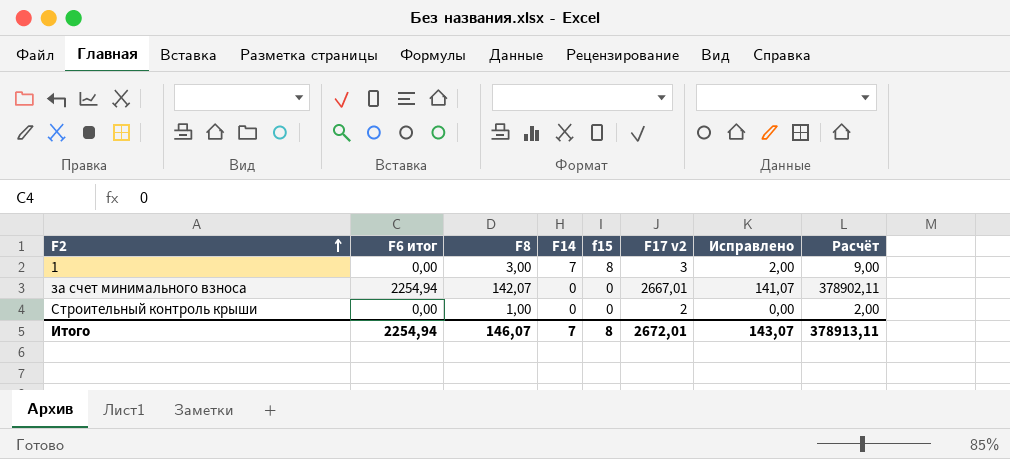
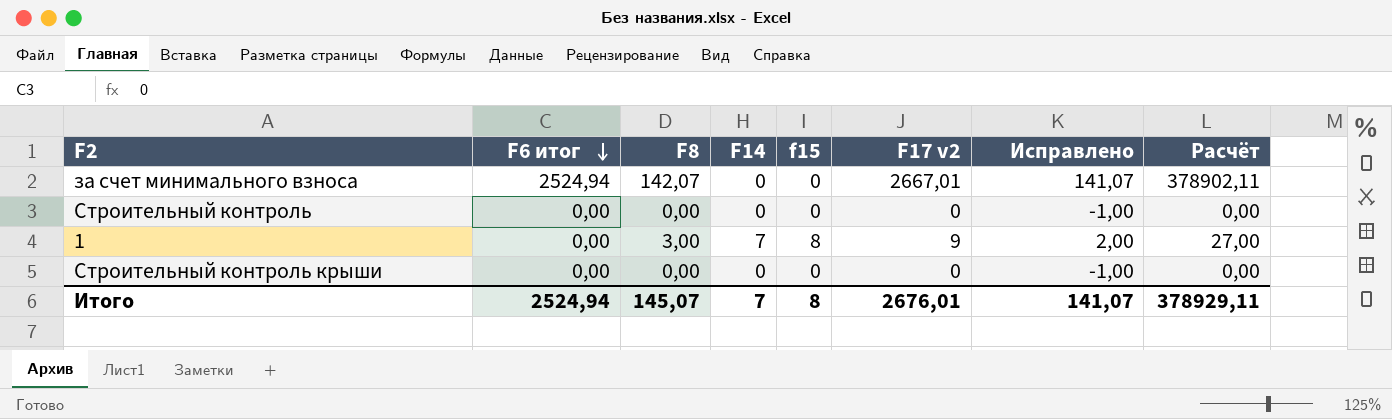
row order: F2 ascending -> F6 итог descending
за счет минимального взноса | F6 итог: 2254,94 -> 2524,94
row Строительный контроль: none -> 0,00 | 0,00 | 0 | 0 | 0 | -1,00 | 0,00
1 | F17 v2: 3 -> 9
1 | Расчёт: 9,00 -> 27,00
Строительный контроль крыши | F8: 1,00 -> 0,00
Строительный контроль крыши | F17 v2: 2 -> 0
Строительный контроль крыши | Исправлено: 0,00 -> -1,00
Строительный контроль крыши | Расчёт: 2,00 -> 0,00
Итого | F6 итог: 2254,94 -> 2524,94
Итого | F8: 146,07 -> 145,07
Итого | F17 v2: 2672,01 -> 2676,01
Итого | Исправлено: 143,07 -> 141,07
Итого | Расчёт: 378913,11 -> 378929,11

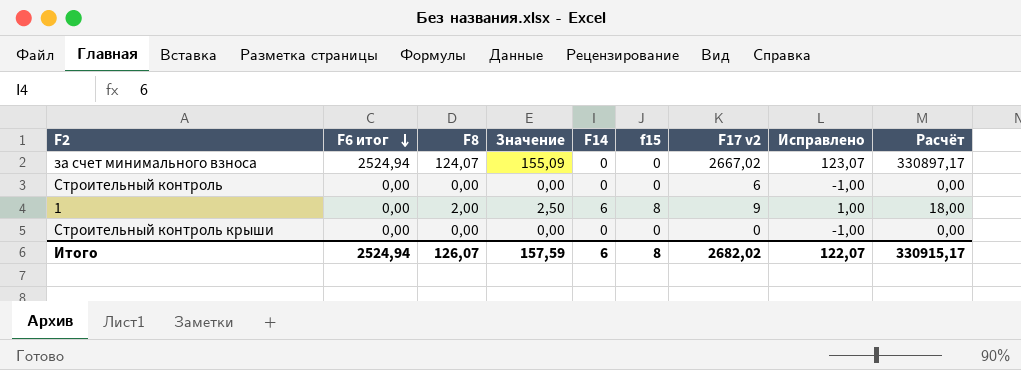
column Значение | formula: none -> [F8] * 1,25
за счет минимального взноса | F8: 142,07 -> 124,07
за счет минимального взноса | F17 v2: 2667,01 -> 2667,02
за счет минимального взноса | Исправлено: 141,07 -> 123,07
за счет минимального взноса | Расчёт: 378902,11 -> 330897,17
Строительный контроль | F17 v2: 0 -> 6
1 | F8: 3,00 -> 2,00
1 | F14: 7 -> 6
1 | Исправлено: 2,00 -> 1,00
1 | Расчёт: 27,00 -> 18,00
Итого | F8: 145,07 -> 126,07
Итого | F14: 7 -> 6
Итого | F17 v2: 2676,01 -> 2682,02
Итого | Исправлено: 141,07 -> 122,07
Итого | Расчёт: 378929,11 -> 330915,17

